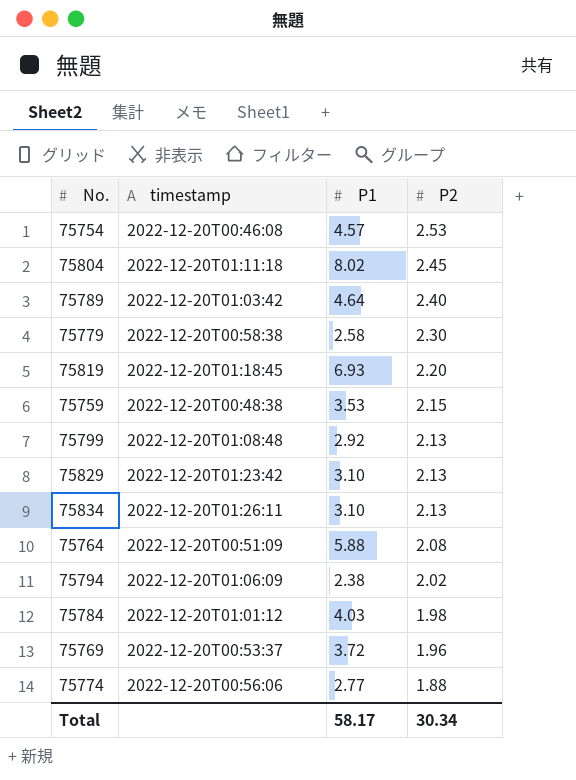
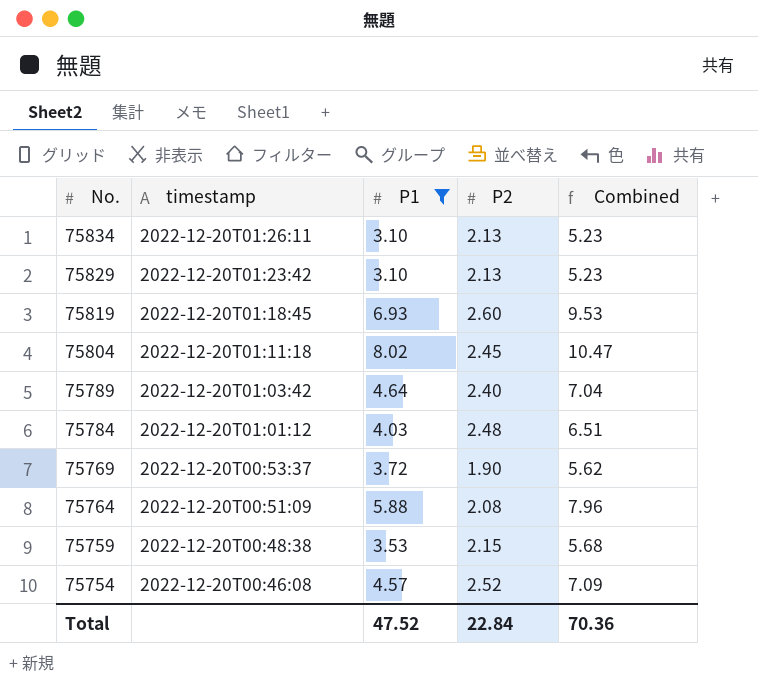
filter: none -> P1 >= 3.10
row order: P2 descending -> No. descending
column Combined | formula: none -> [P1] + [P2]
75819 | P2: 2.20 -> 2.60
75784 | P2: 1.98 -> 2.48
75769 | P2: 1.96 -> 1.90
75754 | P2: 2.53 -> 2.52
Total | P1: 58.17 -> 47.52
Total | P2: 30.34 -> 22.84

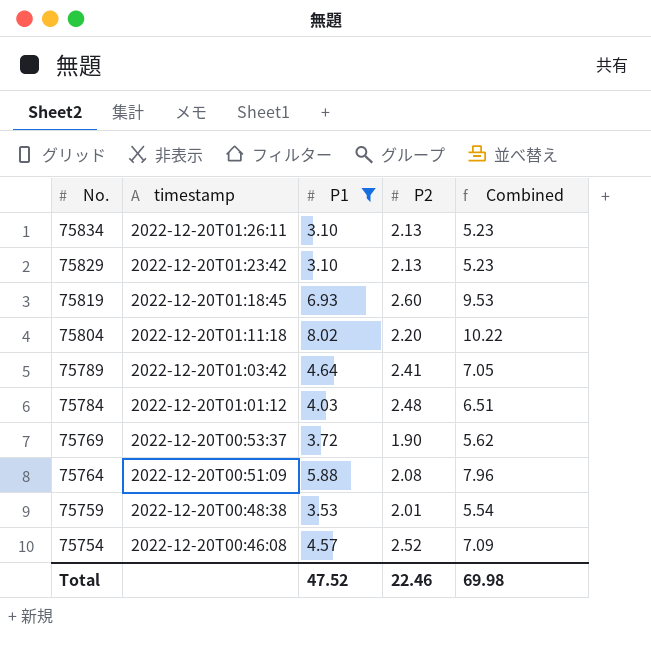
75804 | P2: 2.45 -> 2.20
75804 | Combined: 10.47 -> 10.22
75789 | P2: 2.40 -> 2.41
75789 | Combined: 7.04 -> 7.05
75759 | P2: 2.15 -> 2.01
75759 | Combined: 5.68 -> 5.54
Total | P2: 22.84 -> 22.46
Total | Combined: 70.36 -> 69.98

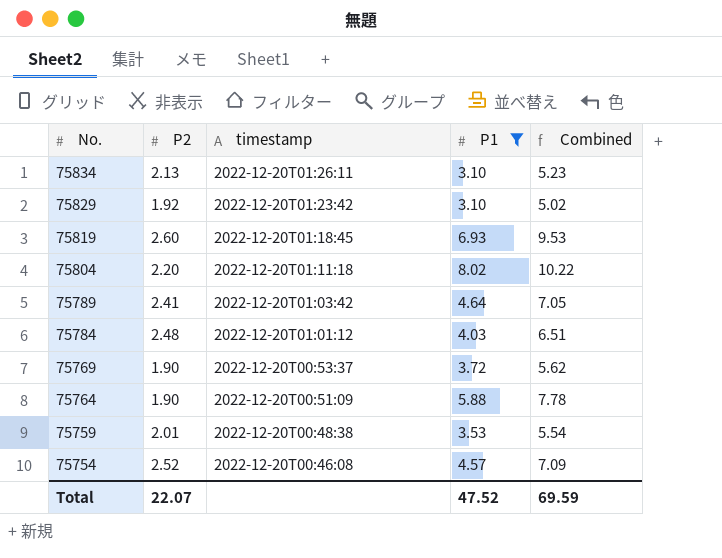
column P2 | position: 4 -> 2
75829 | P2: 2.13 -> 1.92
75829 | Combined: 5.23 -> 5.02
75764 | P2: 2.08 -> 1.90
75764 | Combined: 7.96 -> 7.78
Total | P2: 22.46 -> 22.07
Total | Combined: 69.98 -> 69.59

